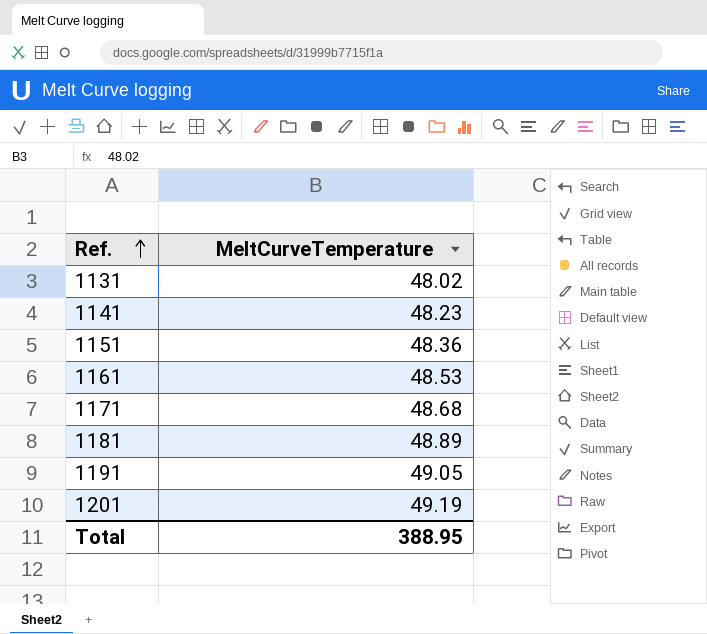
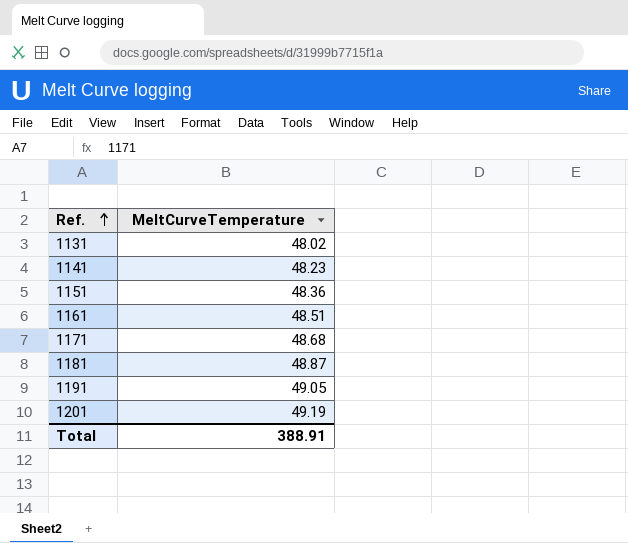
1161 | MeltCurveTemperature: 48.53 -> 48.51
1181 | MeltCurveTemperature: 48.89 -> 48.87
Total | MeltCurveTemperature: 388.95 -> 388.91

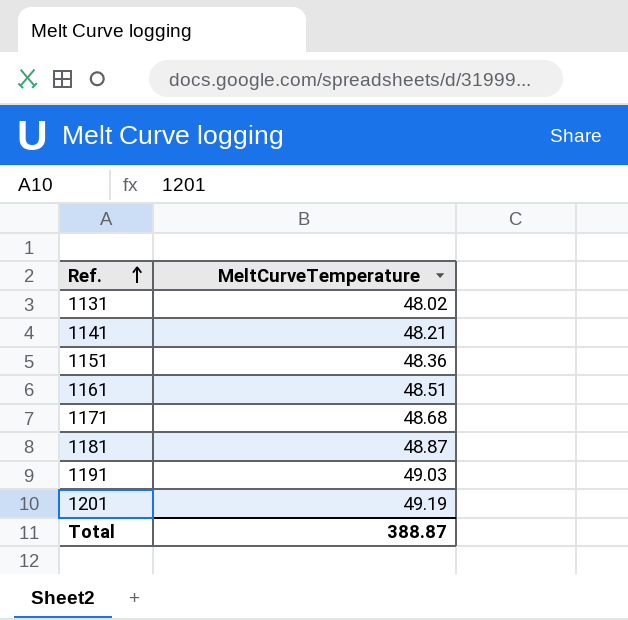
1141 | MeltCurveTemperature: 48.23 -> 48.21
1191 | MeltCurveTemperature: 49.05 -> 49.03
Total | MeltCurveTemperature: 388.91 -> 388.87

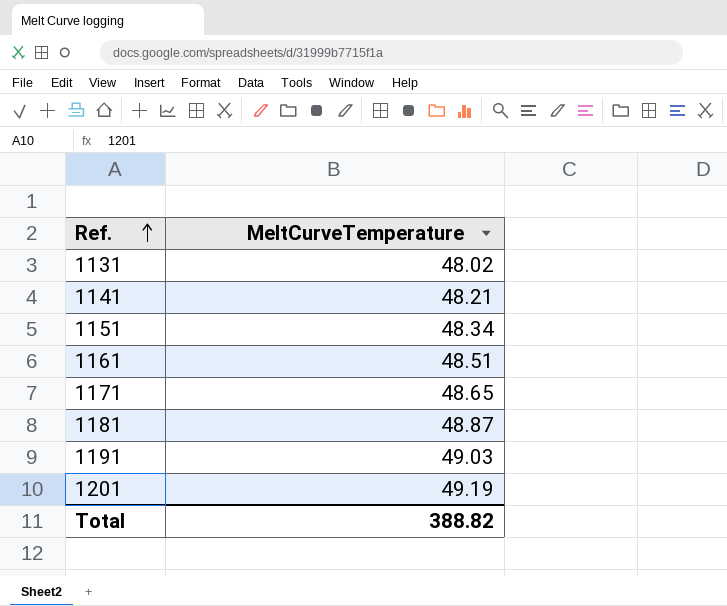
1151 | MeltCurveTemperature: 48.36 -> 48.34
1171 | MeltCurveTemperature: 48.68 -> 48.65
Total | MeltCurveTemperature: 388.87 -> 388.82

